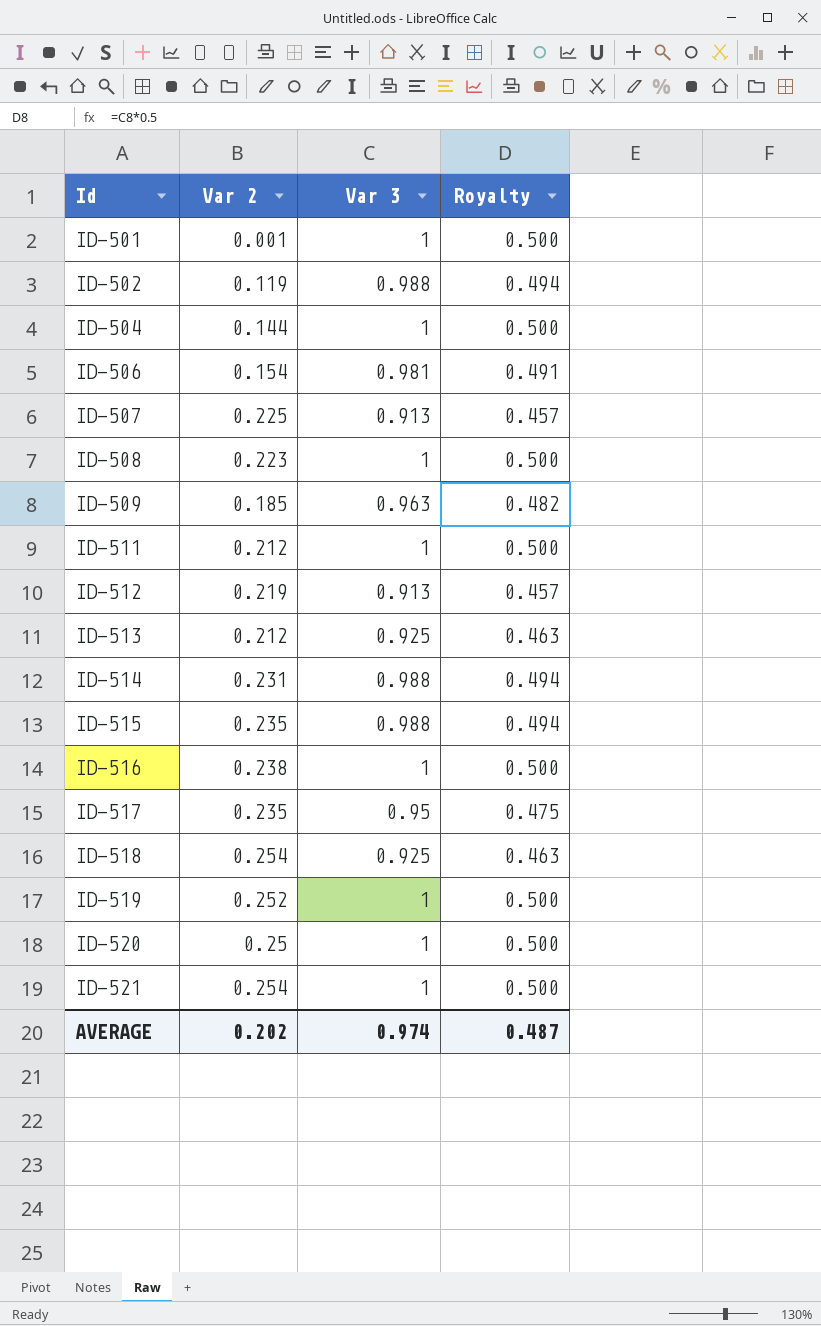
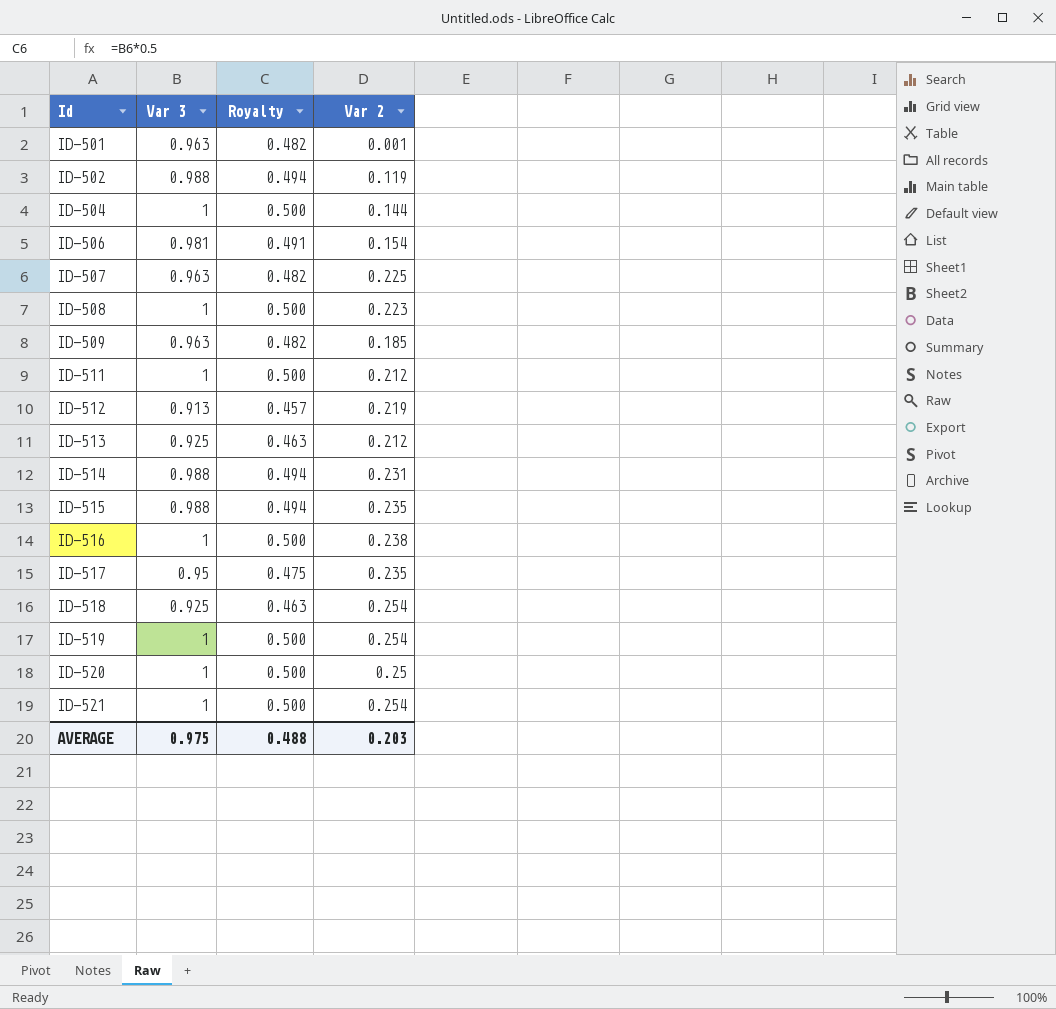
column Var 2 | position: 2 -> 4
ID-501 | Var 3: 1 -> 0.963
ID-501 | Royalty: 0.500 -> 0.482
ID-507 | Var 3: 0.913 -> 0.963
ID-507 | Royalty: 0.457 -> 0.482
ID-519 | Var 2: 0.252 -> 0.254
AVERAGE | Var 3: 0.974 -> 0.975
AVERAGE | Royalty: 0.487 -> 0.488
AVERAGE | Var 2: 0.202 -> 0.203

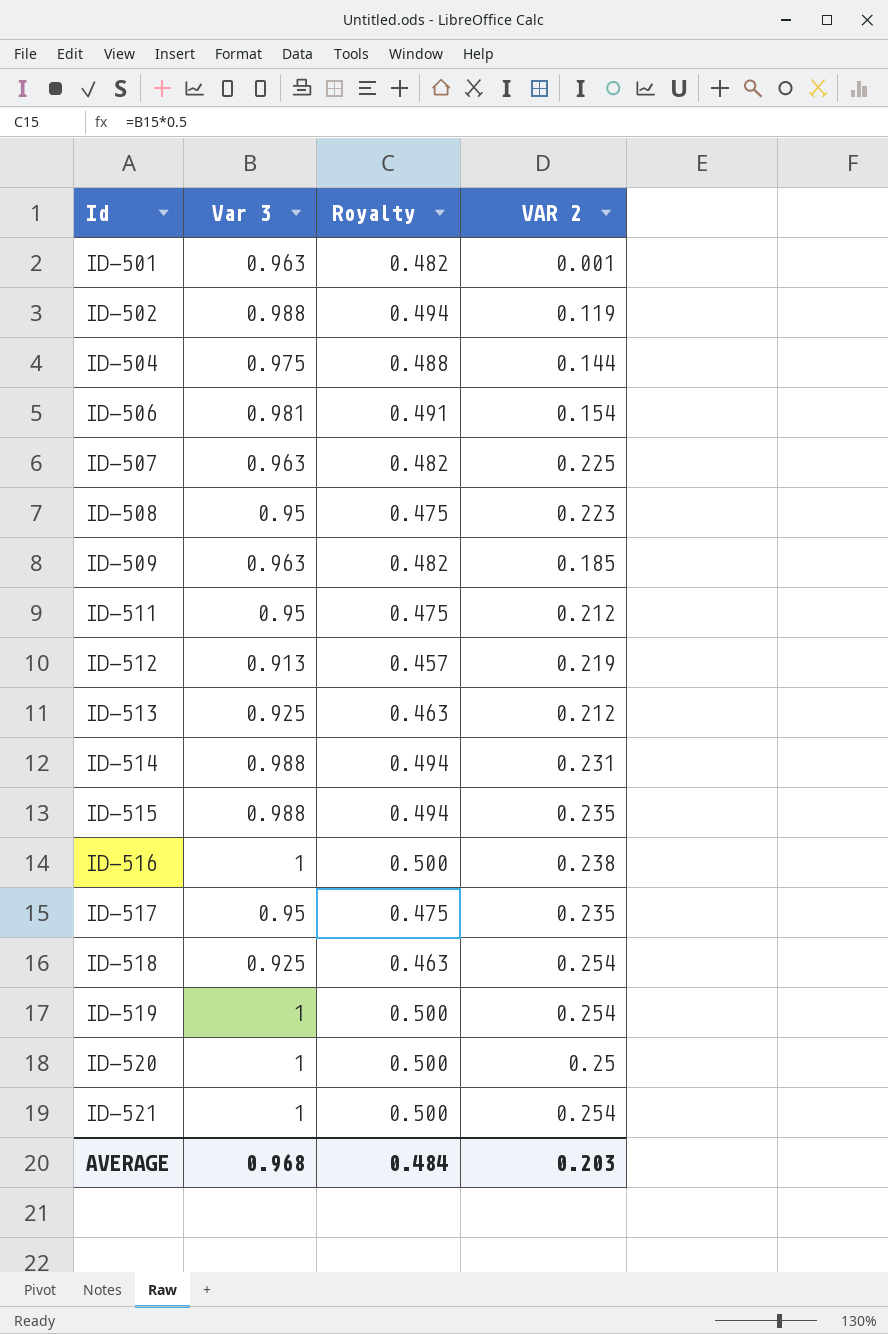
column name: Var 2 -> VAR 2
ID-504 | Var 3: 1 -> 0.975
ID-504 | Royalty: 0.500 -> 0.488
ID-508 | Var 3: 1 -> 0.95
ID-508 | Royalty: 0.500 -> 0.475
ID-511 | Var 3: 1 -> 0.95
ID-511 | Royalty: 0.500 -> 0.475
AVERAGE | Var 3: 0.975 -> 0.968
AVERAGE | Royalty: 0.488 -> 0.484

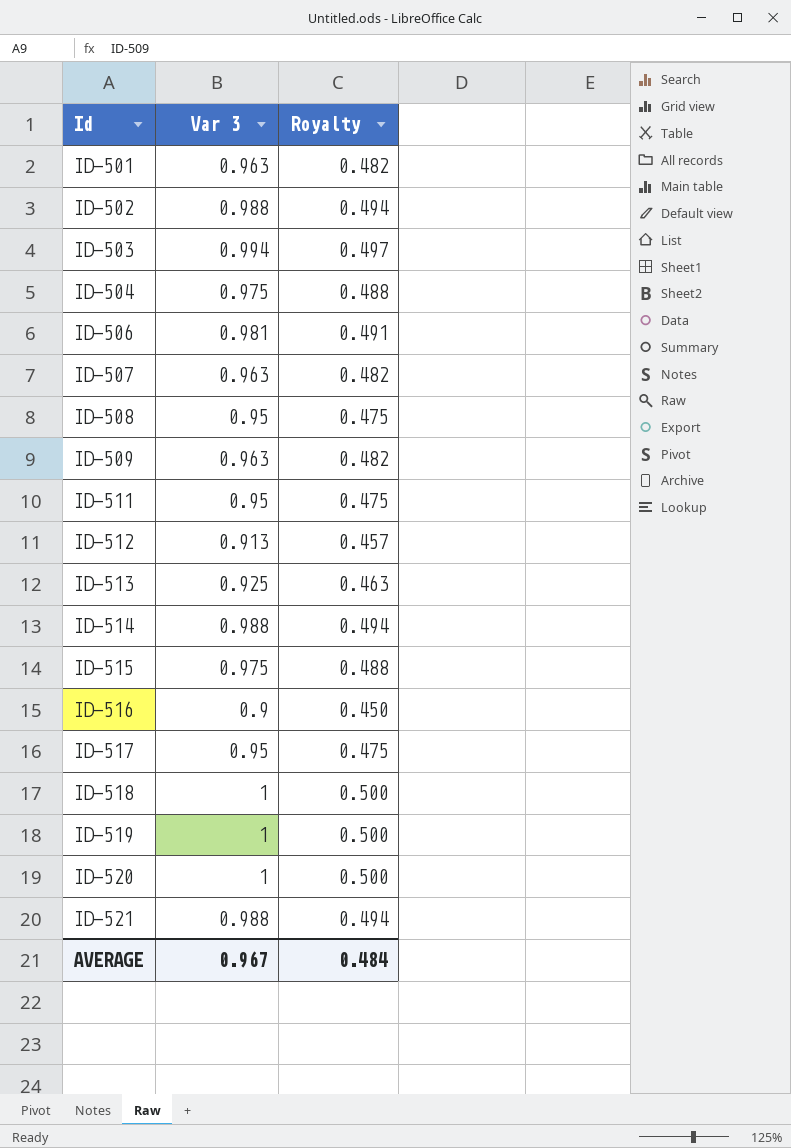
column VAR 2 | position: 4 -> none
row ID-503: none -> 0.994 | 0.497
ID-515 | Var 3: 0.988 -> 0.975
ID-515 | Royalty: 0.494 -> 0.488
ID-516 | Var 3: 1 -> 0.9
ID-516 | Royalty: 0.500 -> 0.450
ID-518 | Var 3: 0.925 -> 1
ID-518 | Royalty: 0.463 -> 0.500
ID-521 | Var 3: 1 -> 0.988
ID-521 | Royalty: 0.500 -> 0.494
AVERAGE | Var 3: 0.968 -> 0.967

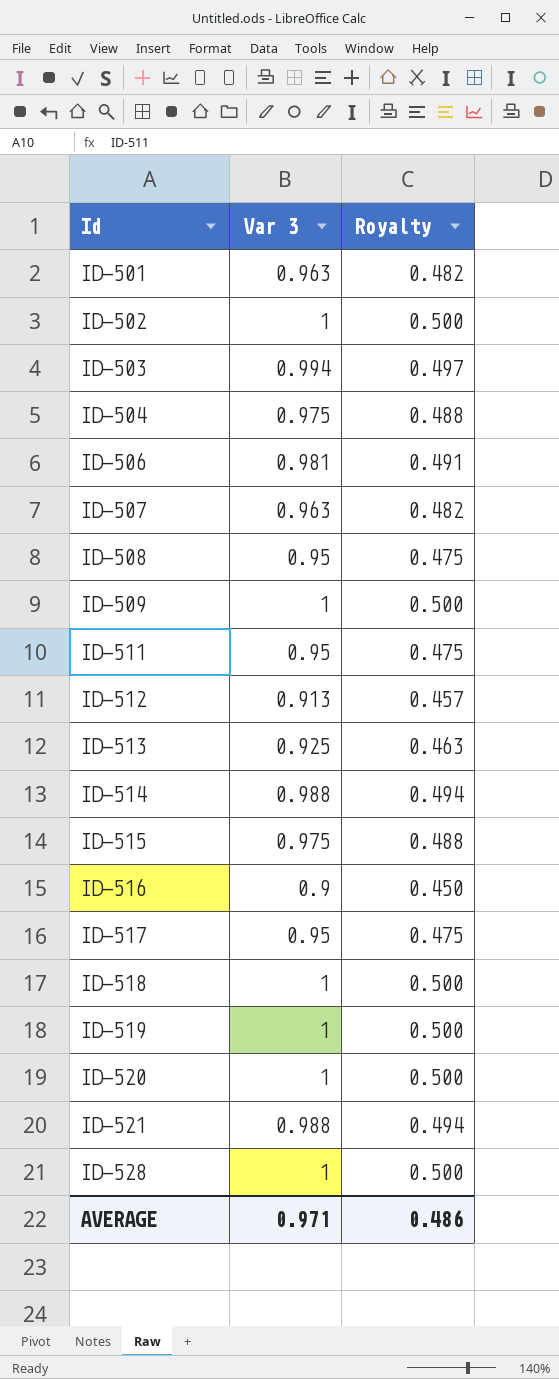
ID-502 | Var 3: 0.988 -> 1
ID-502 | Royalty: 0.494 -> 0.500
ID-509 | Var 3: 0.963 -> 1
ID-509 | Royalty: 0.482 -> 0.500
row ID-528: none -> 1 | 0.500
AVERAGE | Var 3: 0.967 -> 0.971
AVERAGE | Royalty: 0.484 -> 0.486

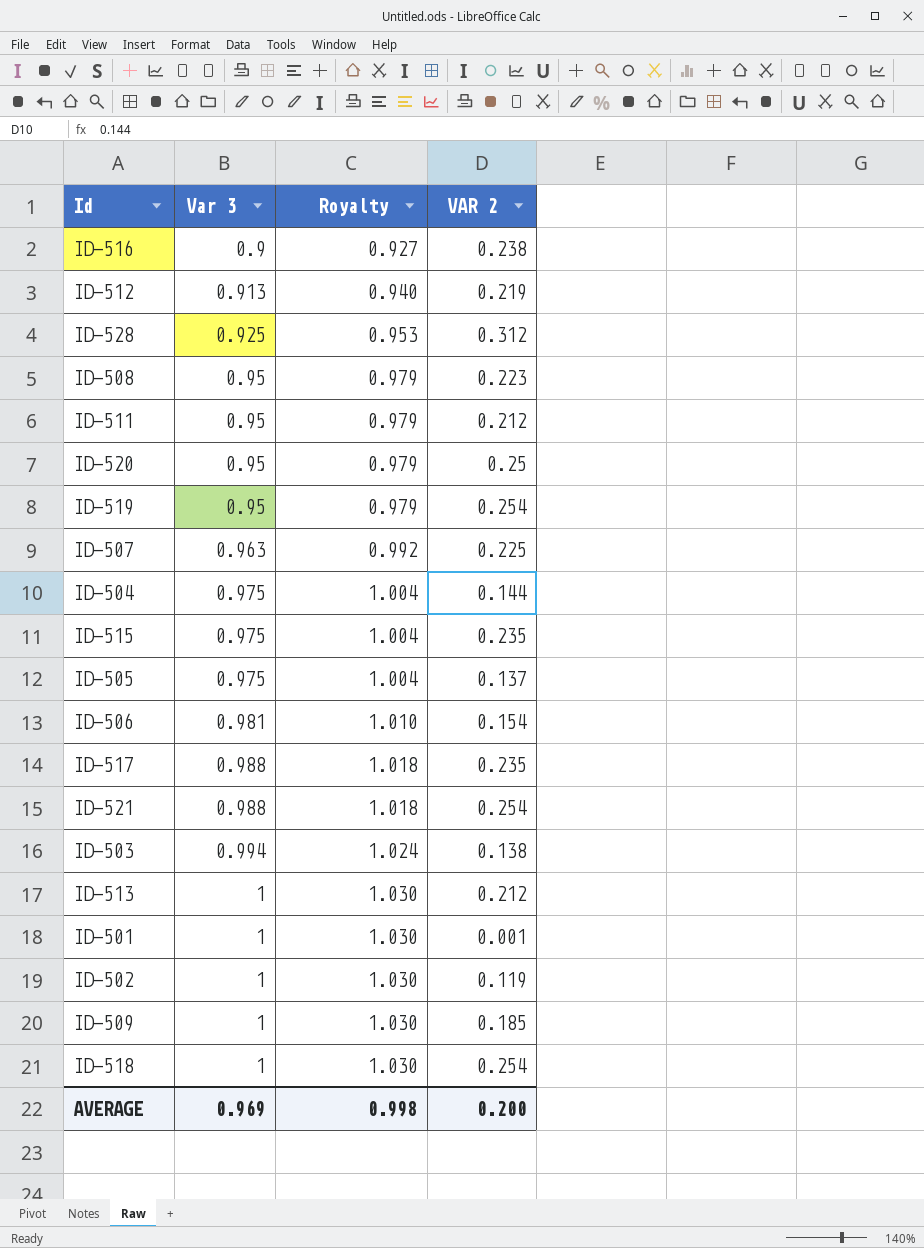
row order: Id ascending -> Var 3 ascending
column Royalty | formula: [Var 3] * 0.5 -> [Var 3] * 1.03
column VAR 2 | position: none -> 4
row ID-514: 0.988 | 0.494 -> none
ID-528 | Var 3: 1 -> 0.925
ID-520 | Var 3: 1 -> 0.95
ID-519 | Var 3: 1 -> 0.95
row ID-505: none -> 0.975 | 1.004 | 0.137
ID-517 | Var 3: 0.95 -> 0.988
ID-513 | Var 3: 0.925 -> 1
ID-501 | Var 3: 0.963 -> 1
AVERAGE | Var 3: 0.971 -> 0.969
AVERAGE | Royalty: 0.486 -> 0.998

